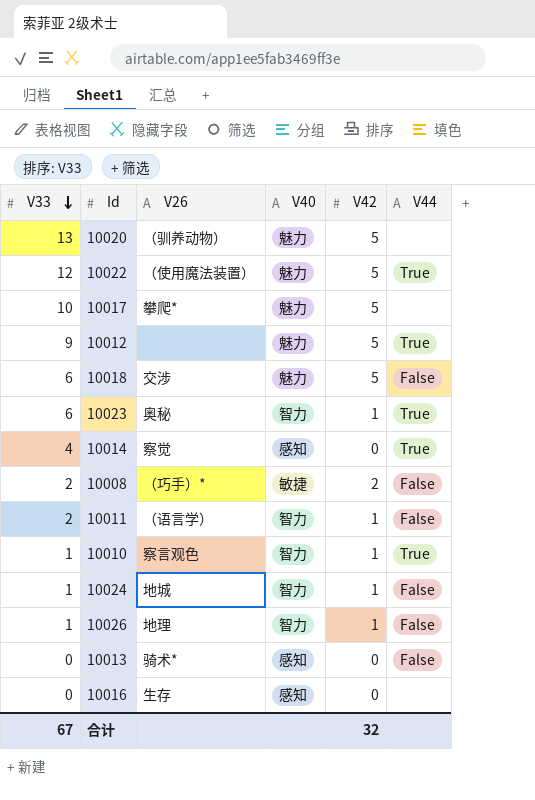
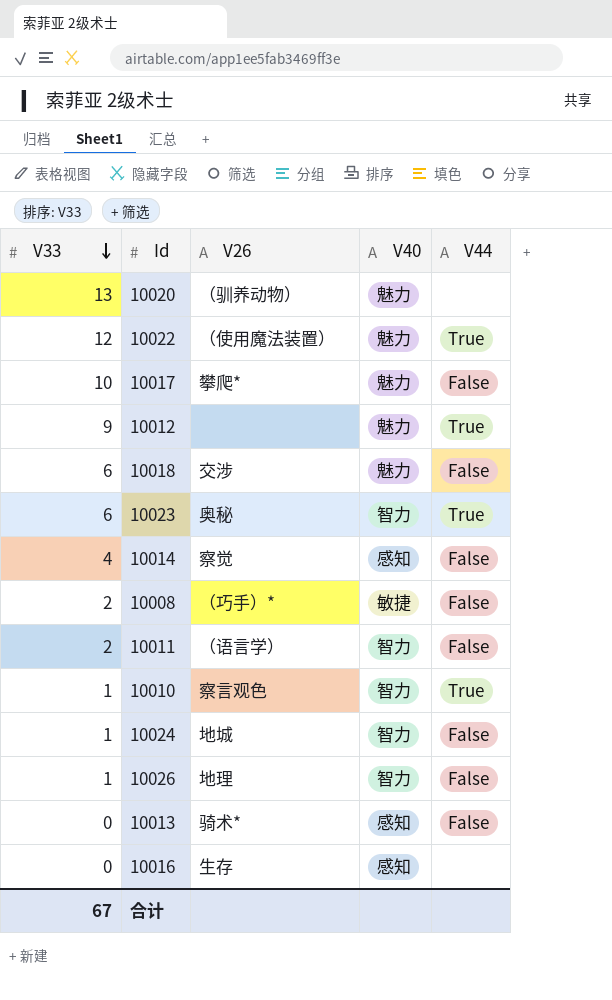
column V42 | position: 5 -> none
10017 | V44: none -> False
10014 | V44: True -> False

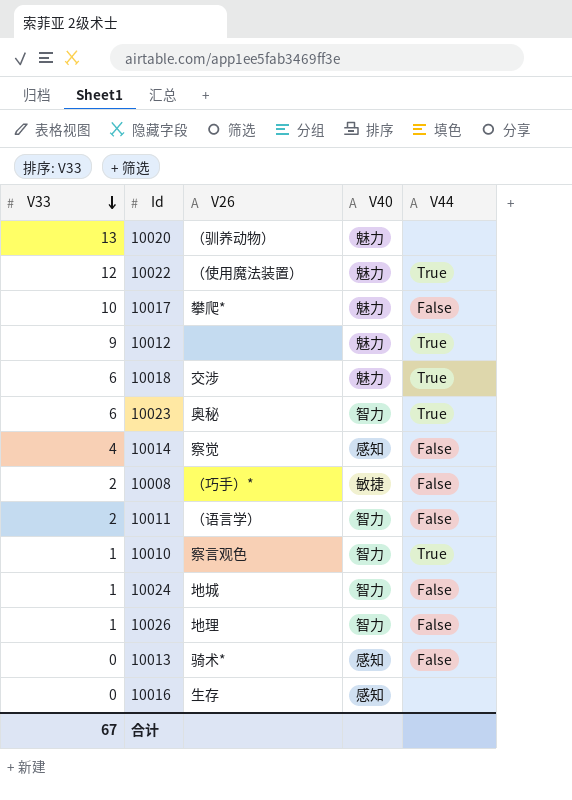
10018 | V44: False -> True

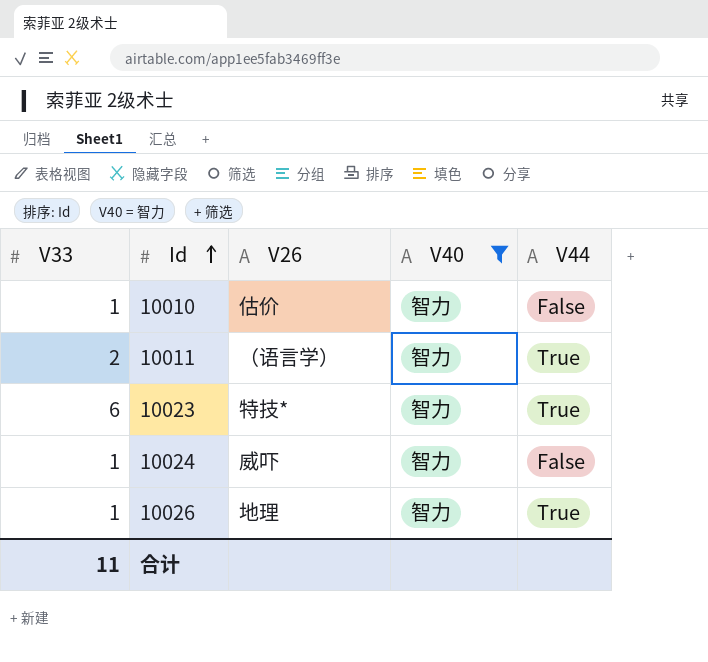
filter: none -> V40 = 智力
row order: V33 descending -> Id ascending
10010 | V26: 察言观色 -> 估价
10010 | V44: True -> False
10011 | V44: False -> True
10023 | V26: 奥秘 -> 特技*
10024 | V26: 地城 -> 威吓
10026 | V44: False -> True
合计 | V33: 67 -> 11

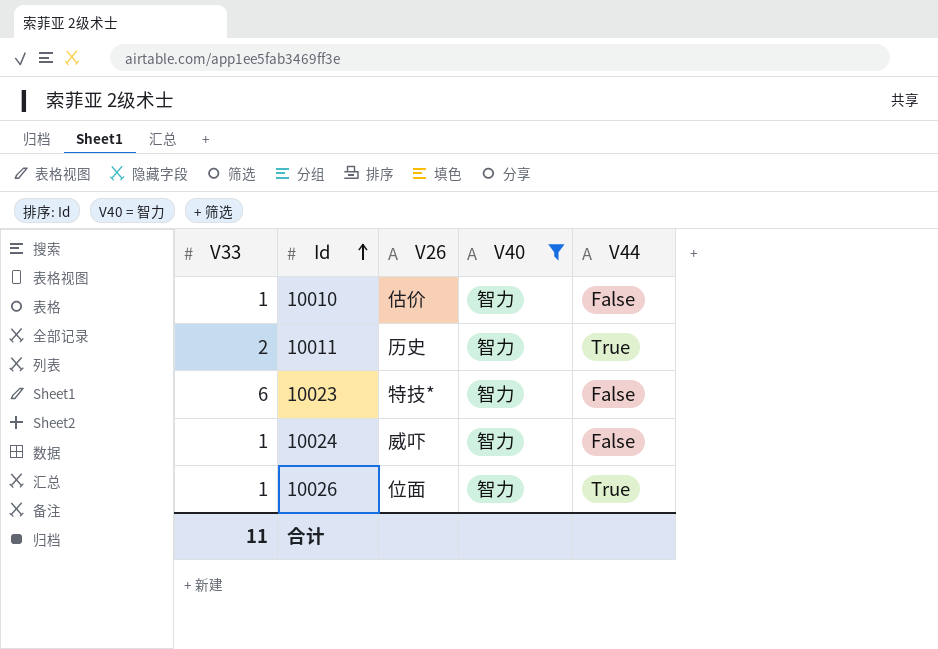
10011 | V26: （语言学） -> 历史
10023 | V44: True -> False
10026 | V26: 地理 -> 位面

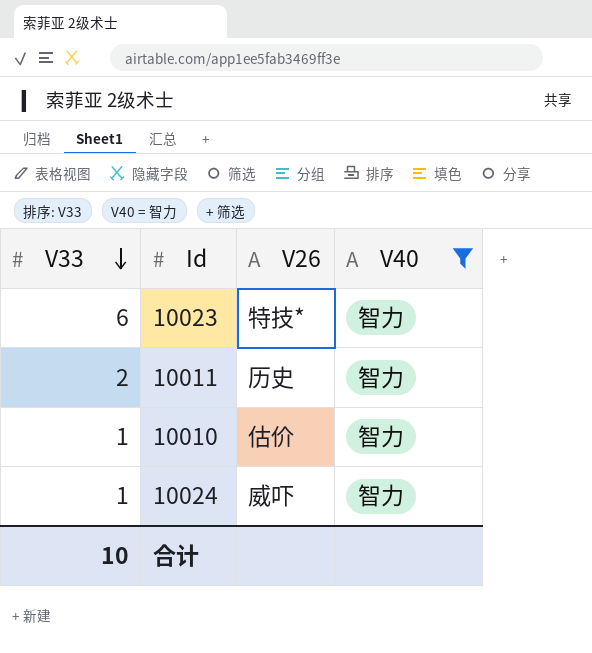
row order: Id ascending -> V33 descending
column V44 | position: 5 -> none
row 10026: 1 | 位面 | 智力 | True -> none
合计 | V33: 11 -> 10

